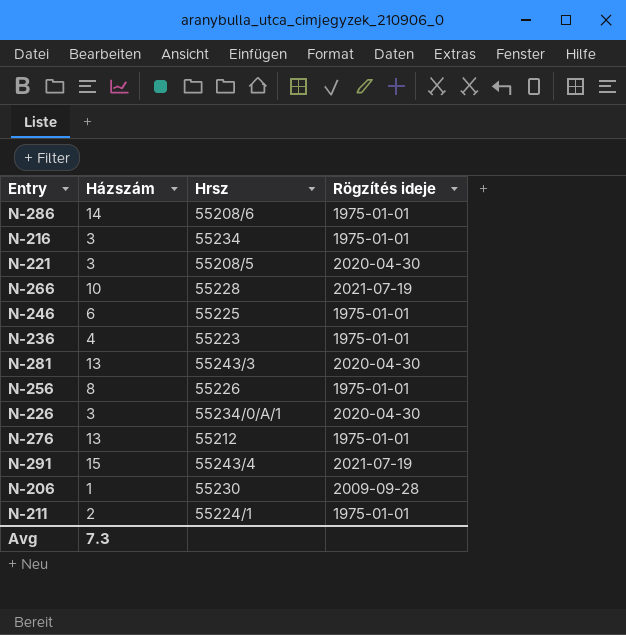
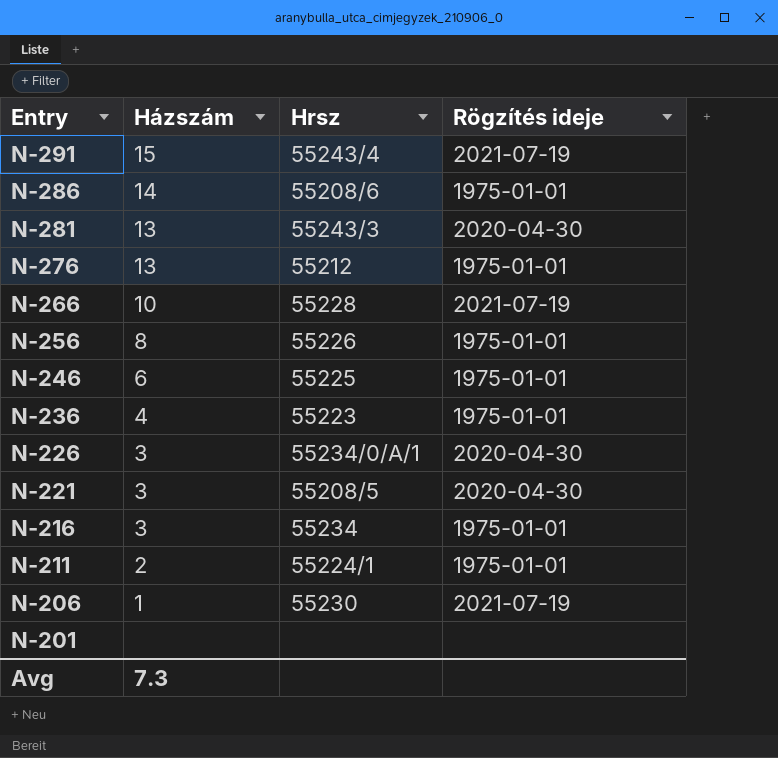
row order: none -> Entry descending
N-206 | Rögzítés ideje: 2009-09-28 -> 2021-07-19
row N-201: none -> none | none | none

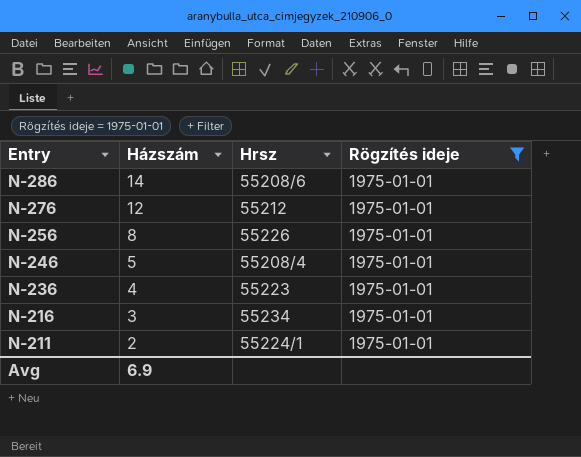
filter: none -> Rögzítés ideje = 1975-01-01
N-276 | Házszám: 13 -> 12
N-246 | Házszám: 6 -> 5
N-246 | Hrsz: 55225 -> 55208/4
Avg | Házszám: 7.3 -> 6.9

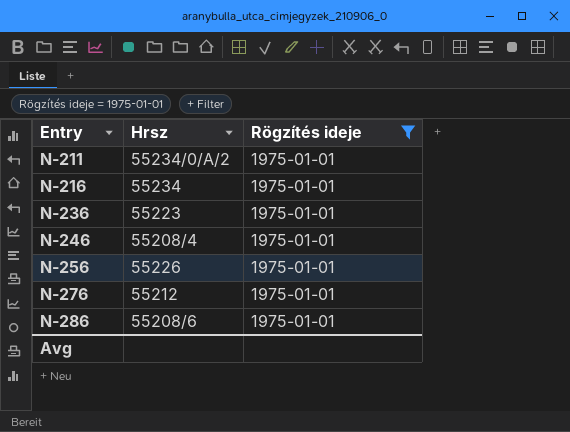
row order: Entry descending -> Entry ascending
column Házszám | position: 2 -> none
N-211 | Hrsz: 55224/1 -> 55234/0/A/2

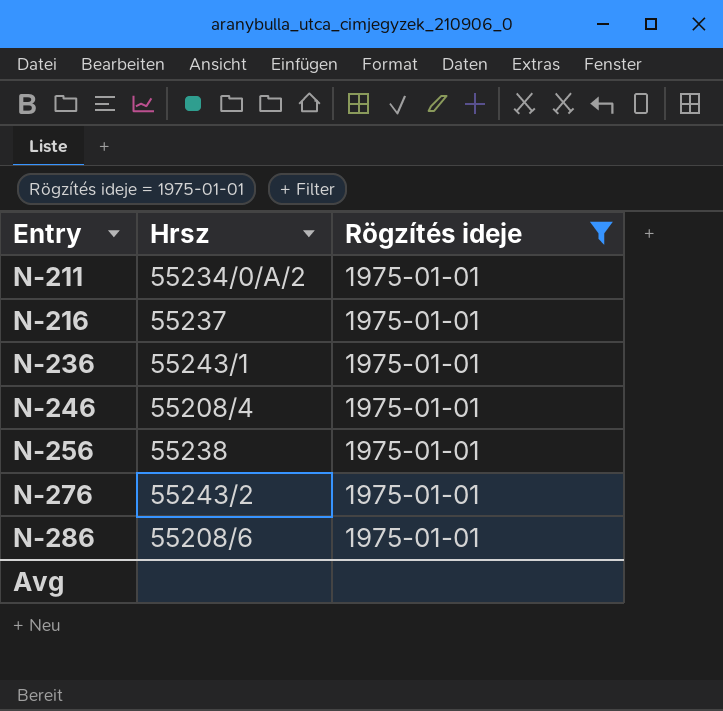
N-216 | Hrsz: 55234 -> 55237
N-236 | Hrsz: 55223 -> 55243/1
N-256 | Hrsz: 55226 -> 55238
N-276 | Hrsz: 55212 -> 55243/2

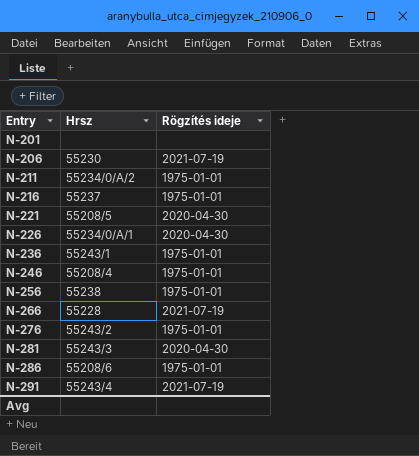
filter: Rögzítés ideje = 1975-01-01 -> none

